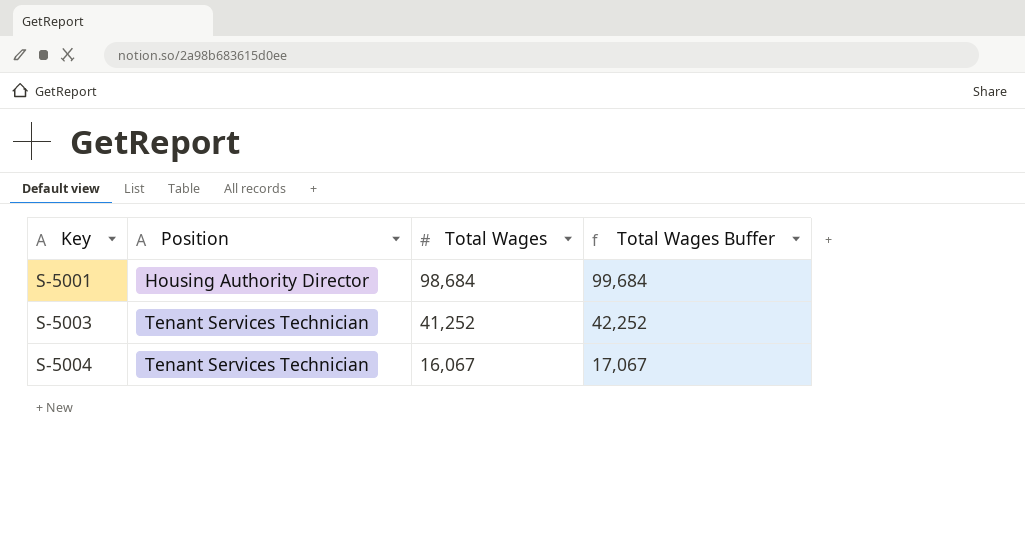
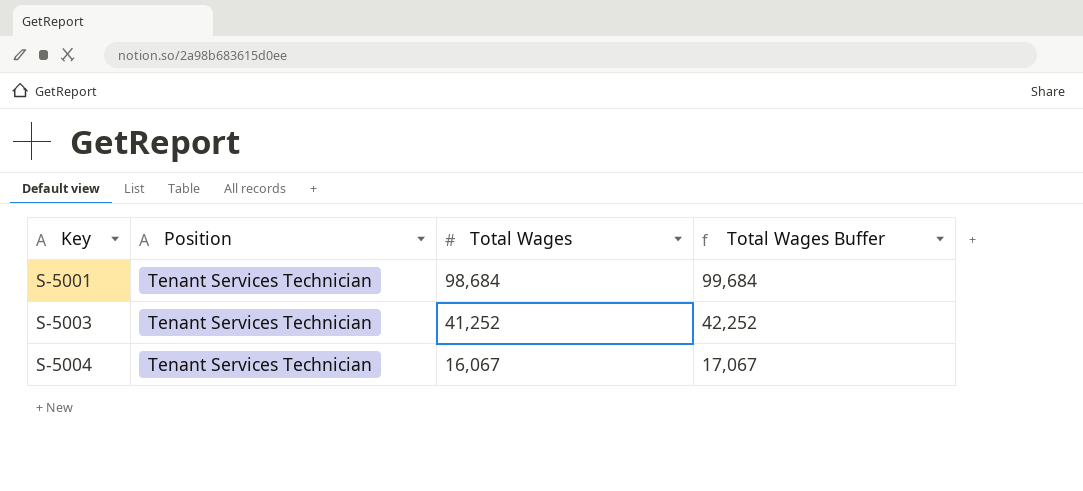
S-5001 | Position: Housing Authority Director -> Tenant Services Technician

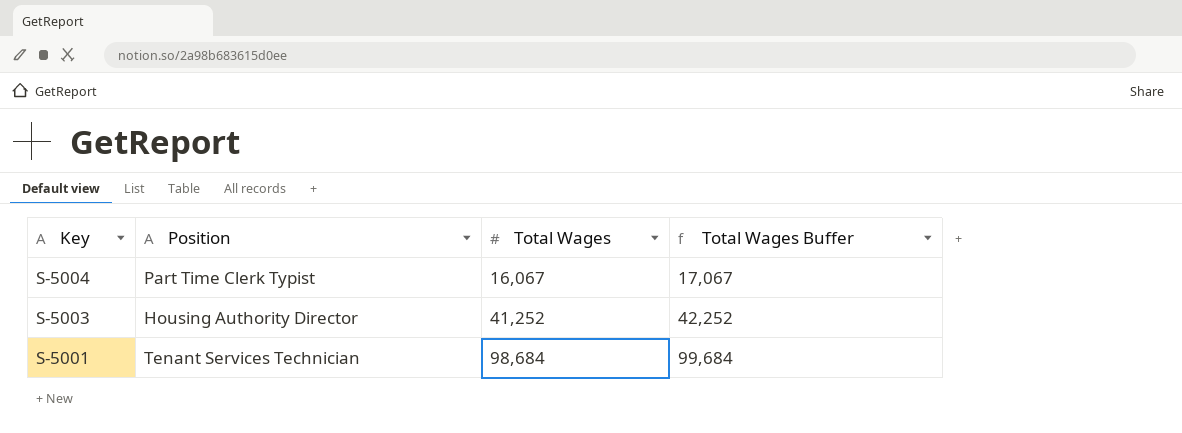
row order: Key ascending -> Key descending
S-5004 | Position: Tenant Services Technician -> Part Time Clerk Typist
S-5003 | Position: Tenant Services Technician -> Housing Authority Director

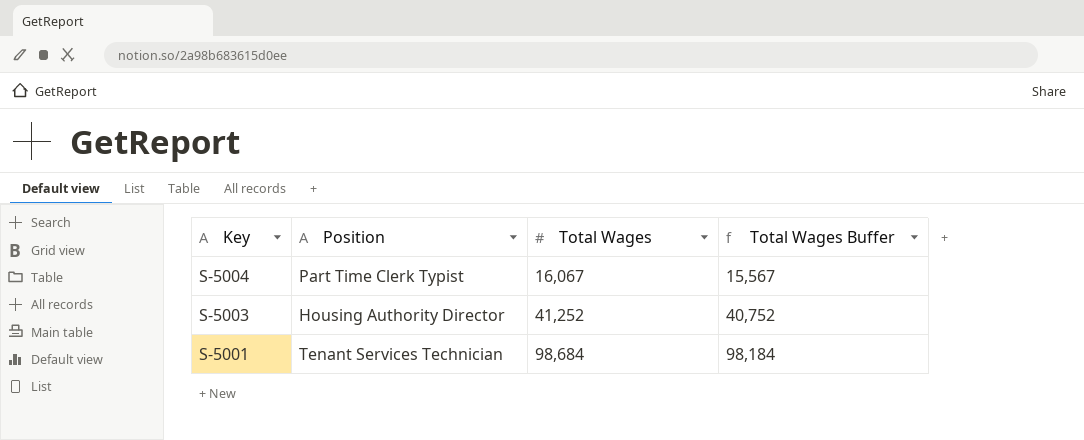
column Total Wages Buffer | formula: [Total Wages] + 1000 -> [Total Wages] - 500

